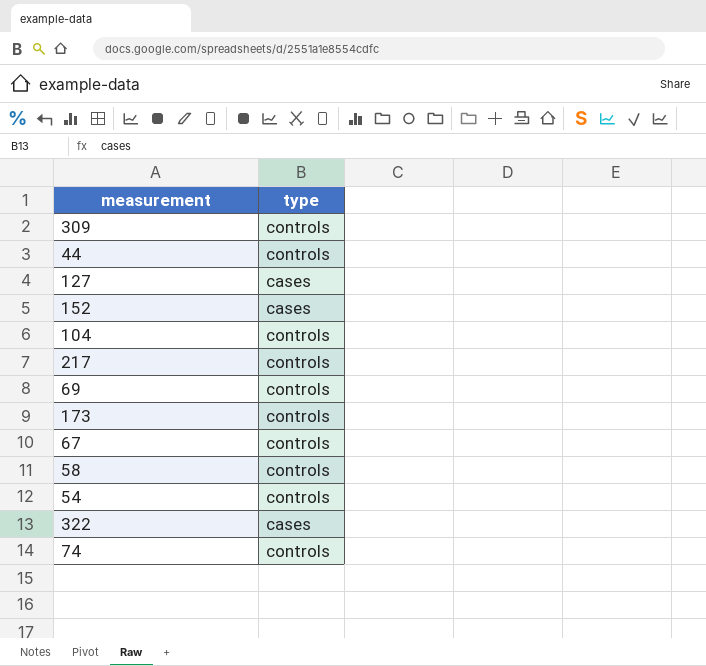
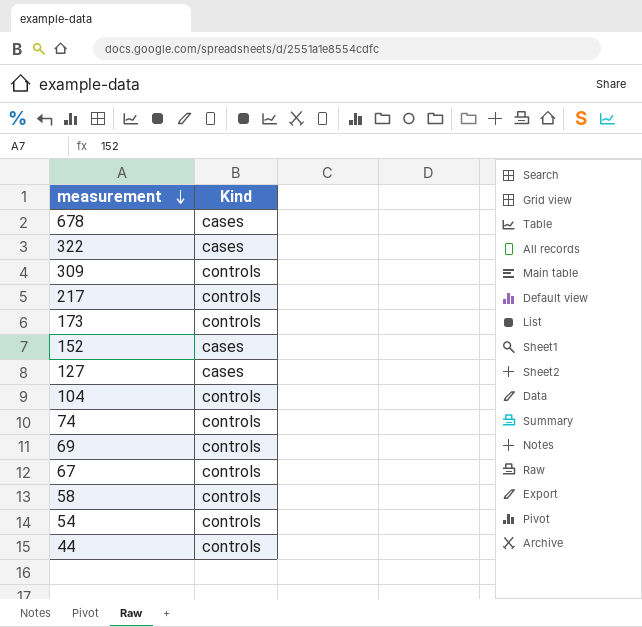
row order: none -> measurement descending
column name: type -> Kind
row 678: none -> cases

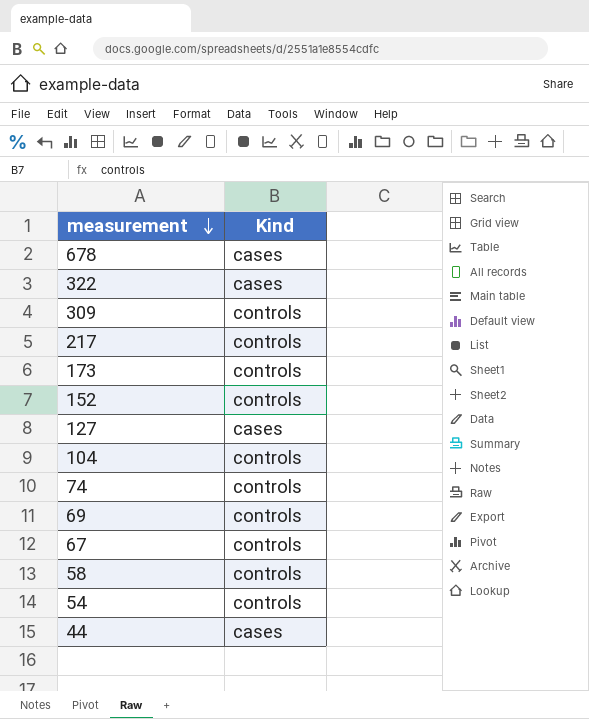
152 | Kind: cases -> controls
44 | Kind: controls -> cases

